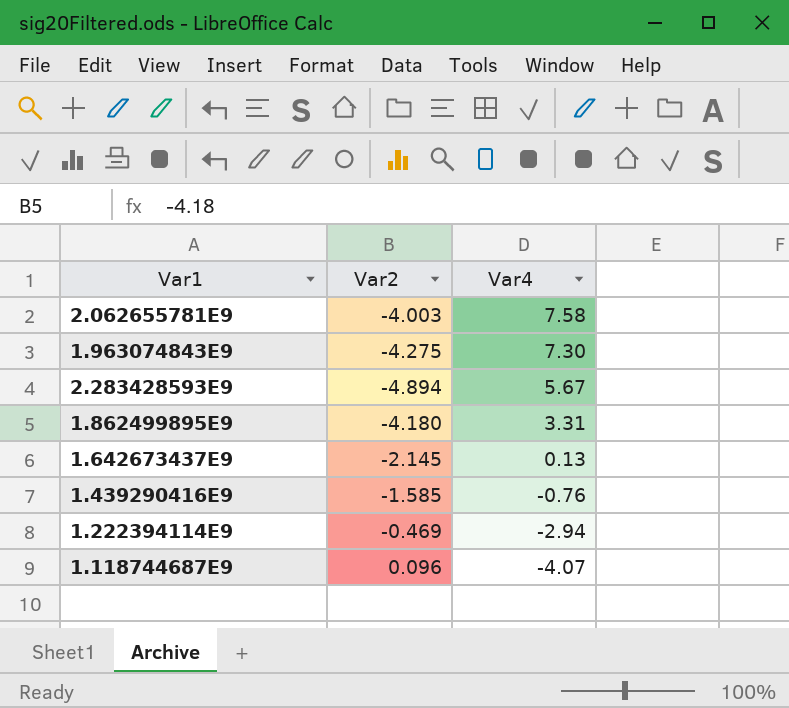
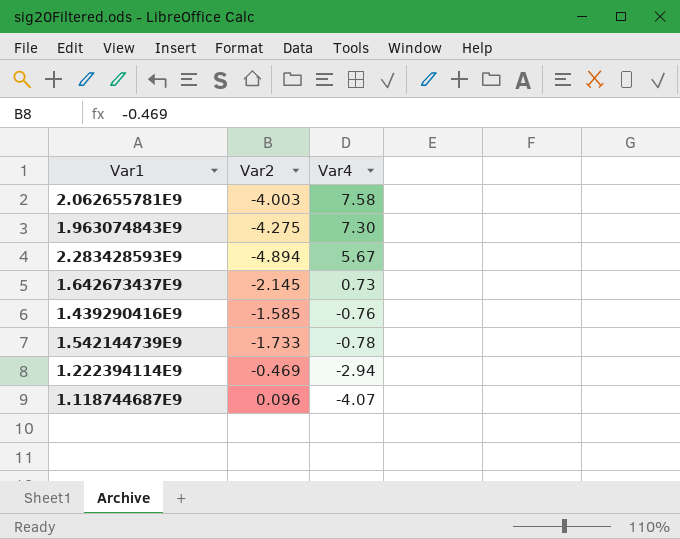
row 1.862499895E9: -4.180 | 3.31 -> none
1.642673437E9 | Var4: 0.13 -> 0.73
row 1.542144739E9: none -> -1.733 | -0.78

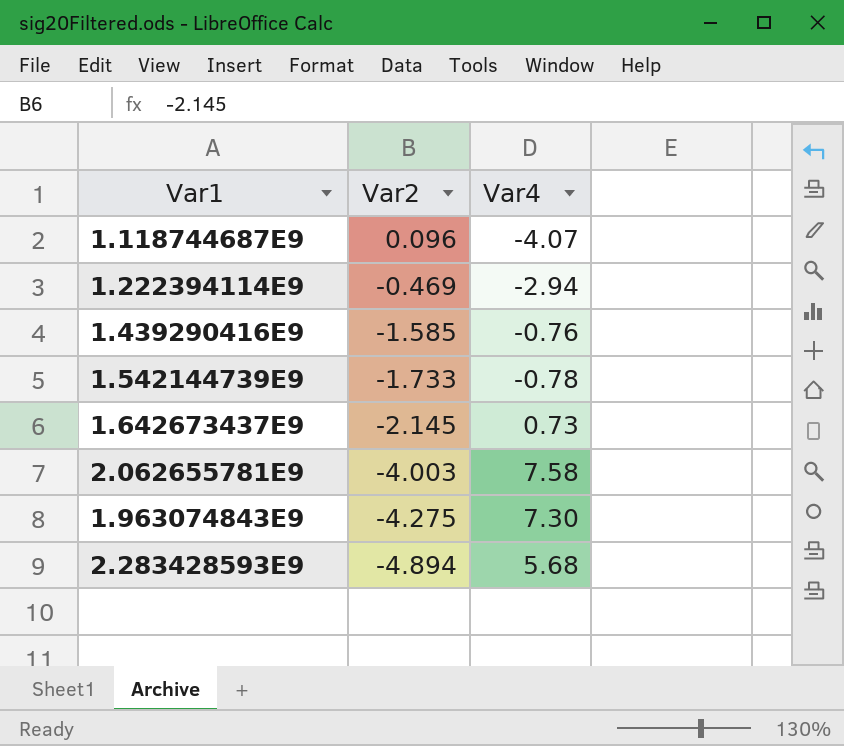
row order: Var4 descending -> Var2 descending
2.283428593E9 | Var4: 5.67 -> 5.68

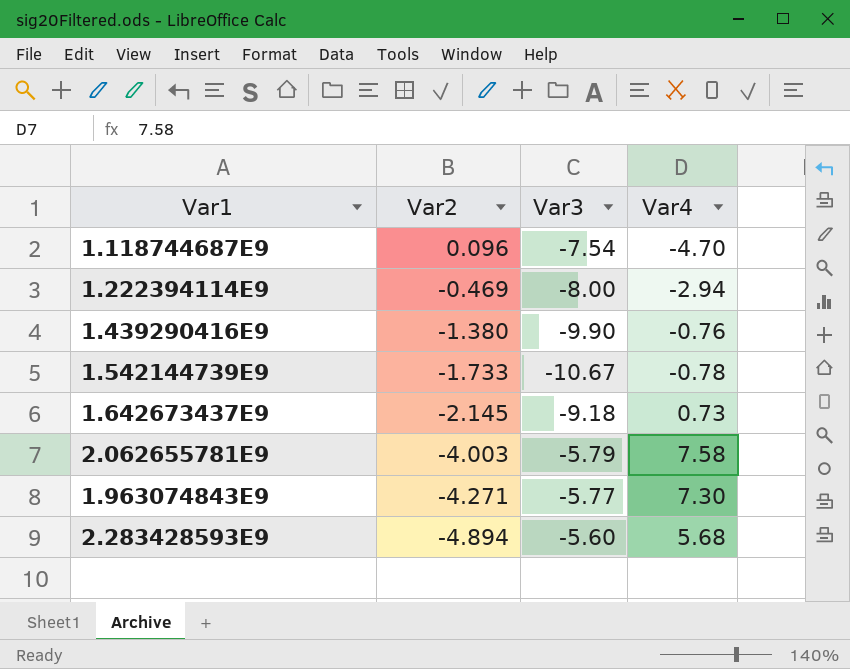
column Var3 | position: none -> 3
1.118744687E9 | Var4: -4.07 -> -4.70
1.439290416E9 | Var2: -1.585 -> -1.380
1.963074843E9 | Var2: -4.275 -> -4.271

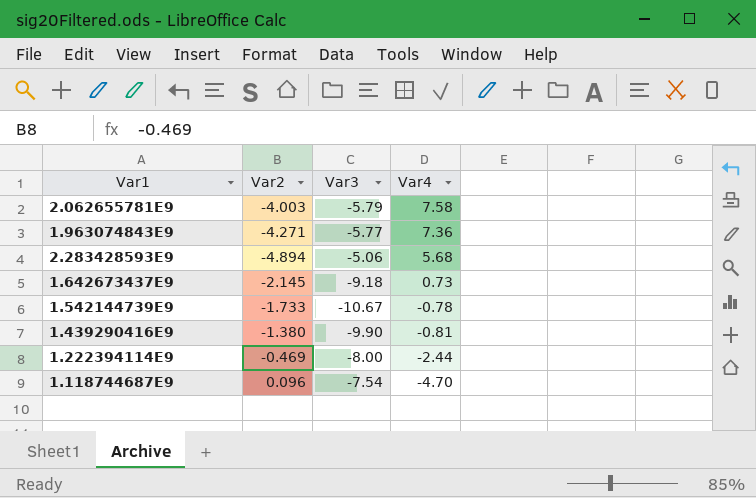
row order: Var2 descending -> Var4 descending
1.963074843E9 | Var4: 7.30 -> 7.36
2.283428593E9 | Var3: -5.60 -> -5.06
1.439290416E9 | Var4: -0.76 -> -0.81
1.222394114E9 | Var4: -2.94 -> -2.44

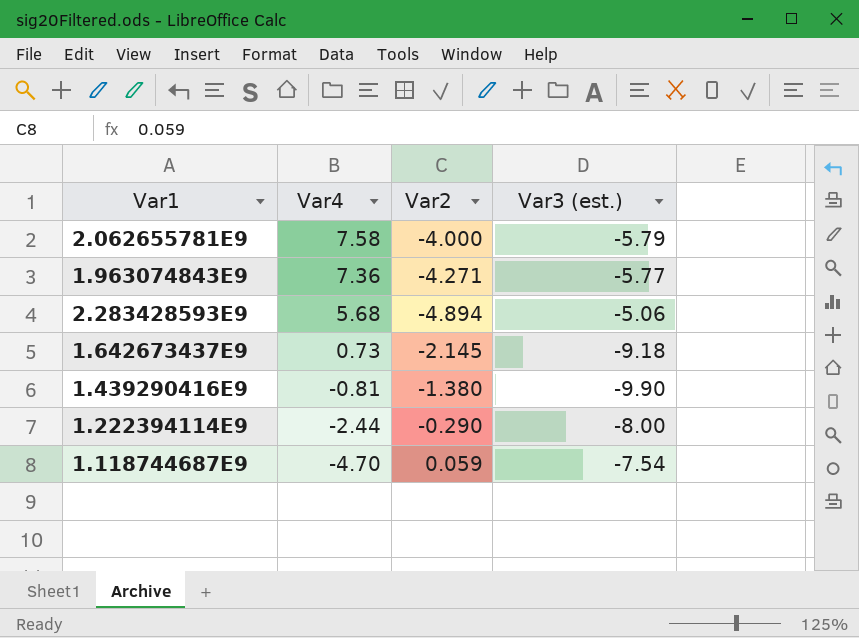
column Var4 | position: 4 -> 2
column name: Var3 -> Var3 (est.)
row 1.542144739E9: -1.733 | -10.67 | -0.78 -> none
2.062655781E9 | Var2: -4.003 -> -4.000
1.222394114E9 | Var2: -0.469 -> -0.290
1.118744687E9 | Var2: 0.096 -> 0.059

